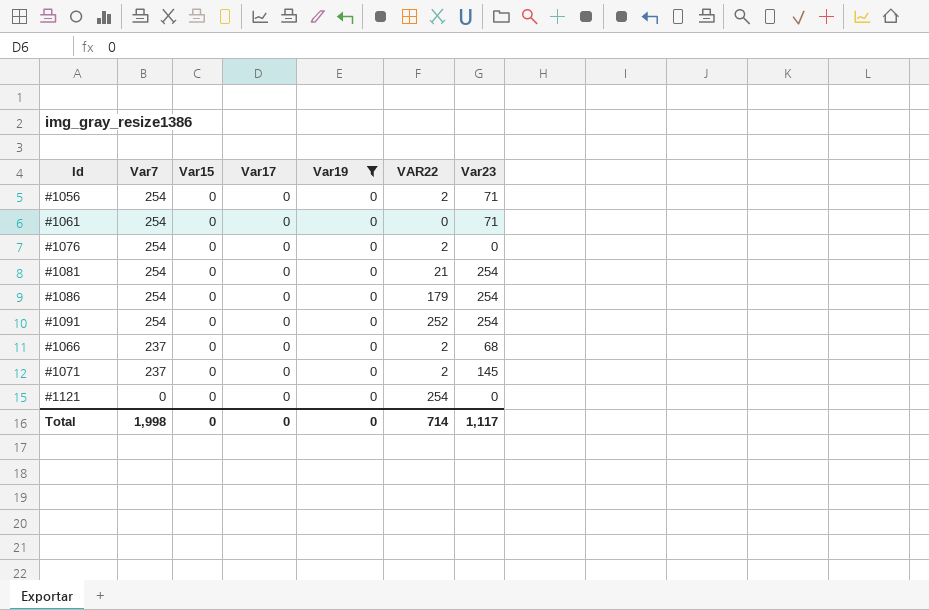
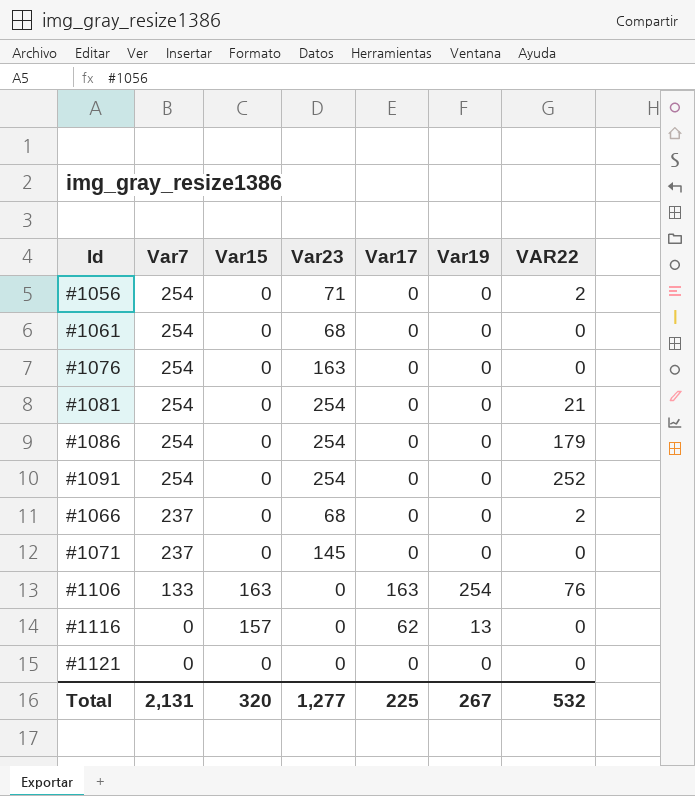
filter: Var19 = 0 -> none
column Var23 | position: 7 -> 4
#1061 | Var23: 71 -> 68
#1076 | Var23: 0 -> 163
#1076 | VAR22: 2 -> 0
#1071 | VAR22: 2 -> 0
#1121 | VAR22: 254 -> 0
Total | Var7: 1,998 -> 2,131
Total | Var15: 0 -> 320
Total | Var23: 1,117 -> 1,277
Total | Var17: 0 -> 225
Total | Var19: 0 -> 267
Total | VAR22: 714 -> 532

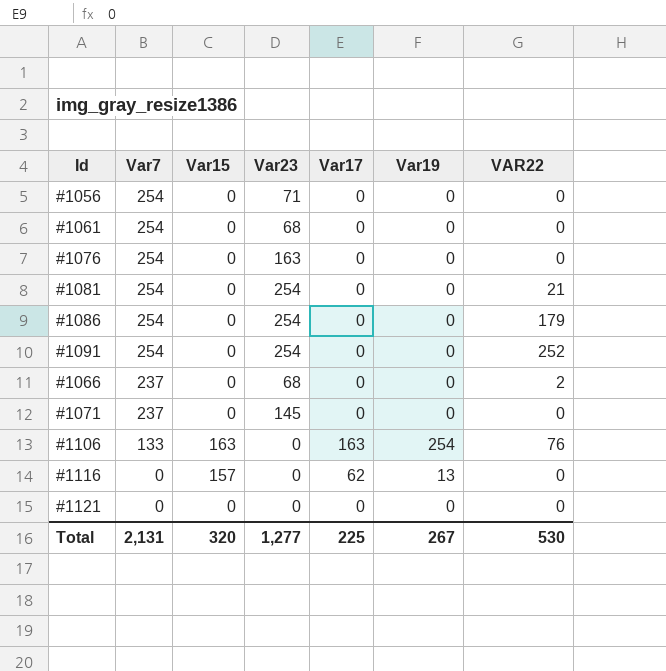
#1056 | VAR22: 2 -> 0
Total | VAR22: 532 -> 530

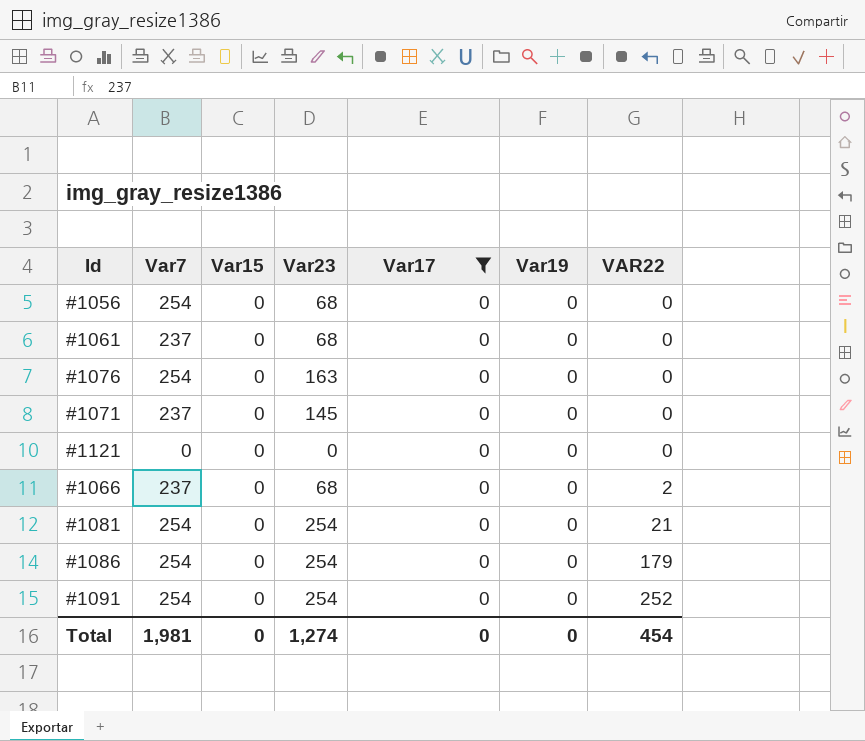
filter: none -> Var17 = 0
row order: Var7 descending -> VAR22 ascending
#1056 | Var23: 71 -> 68
#1061 | Var7: 254 -> 237
Total | Var7: 2,131 -> 1,981
Total | Var15: 320 -> 0
Total | Var23: 1,277 -> 1,274
Total | Var17: 225 -> 0
Total | Var19: 267 -> 0
Total | VAR22: 530 -> 454

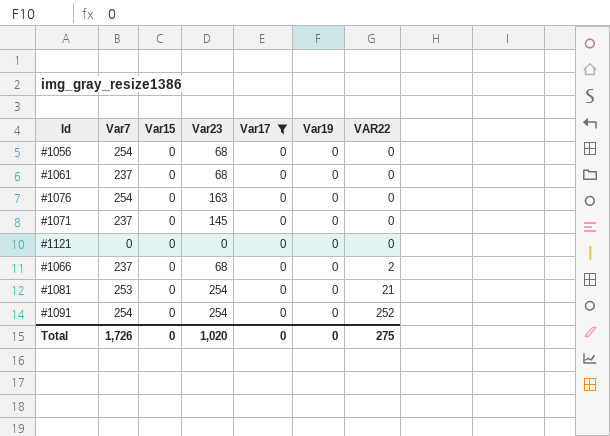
row #1086: 254 | 0 | 254 | 0 | 0 | 179 -> none
#1081 | Var7: 254 -> 253
Total | Var7: 1,981 -> 1,726
Total | Var23: 1,274 -> 1,020
Total | VAR22: 454 -> 275

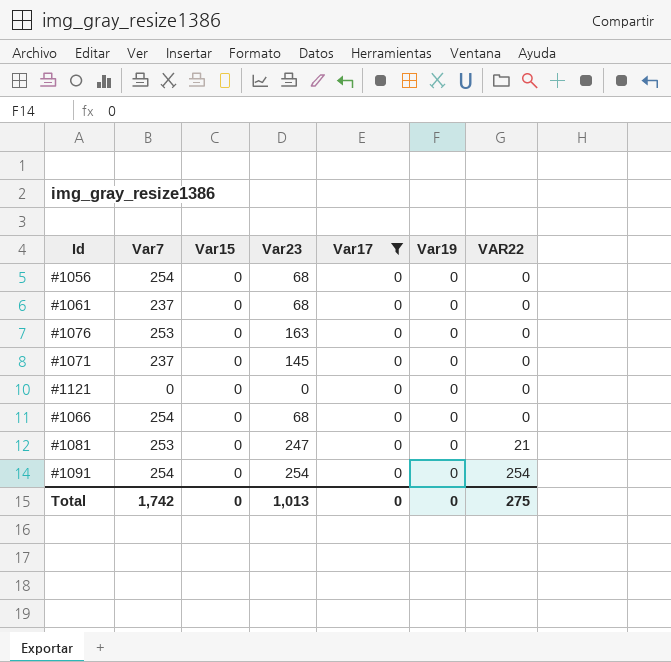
#1076 | Var7: 254 -> 253
#1066 | Var7: 237 -> 254
#1066 | VAR22: 2 -> 0
#1081 | Var23: 254 -> 247
#1091 | VAR22: 252 -> 254
Total | Var7: 1,726 -> 1,742
Total | Var23: 1,020 -> 1,013

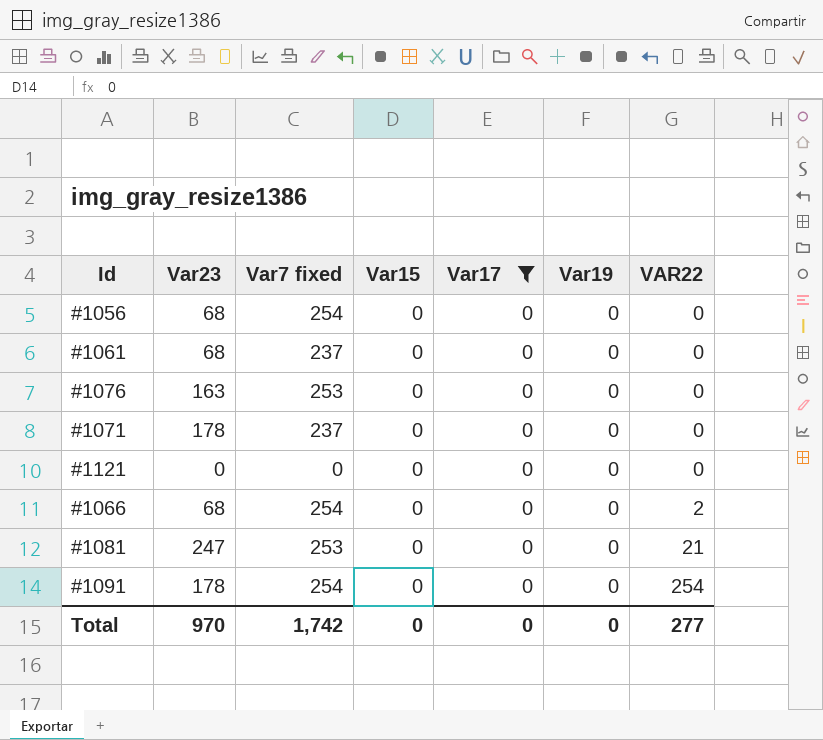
column Var23 | position: 4 -> 2
column name: Var7 -> Var7 fixed
#1071 | Var23: 145 -> 178
#1066 | VAR22: 0 -> 2
#1091 | Var23: 254 -> 178
Total | Var23: 1,013 -> 970
Total | VAR22: 275 -> 277

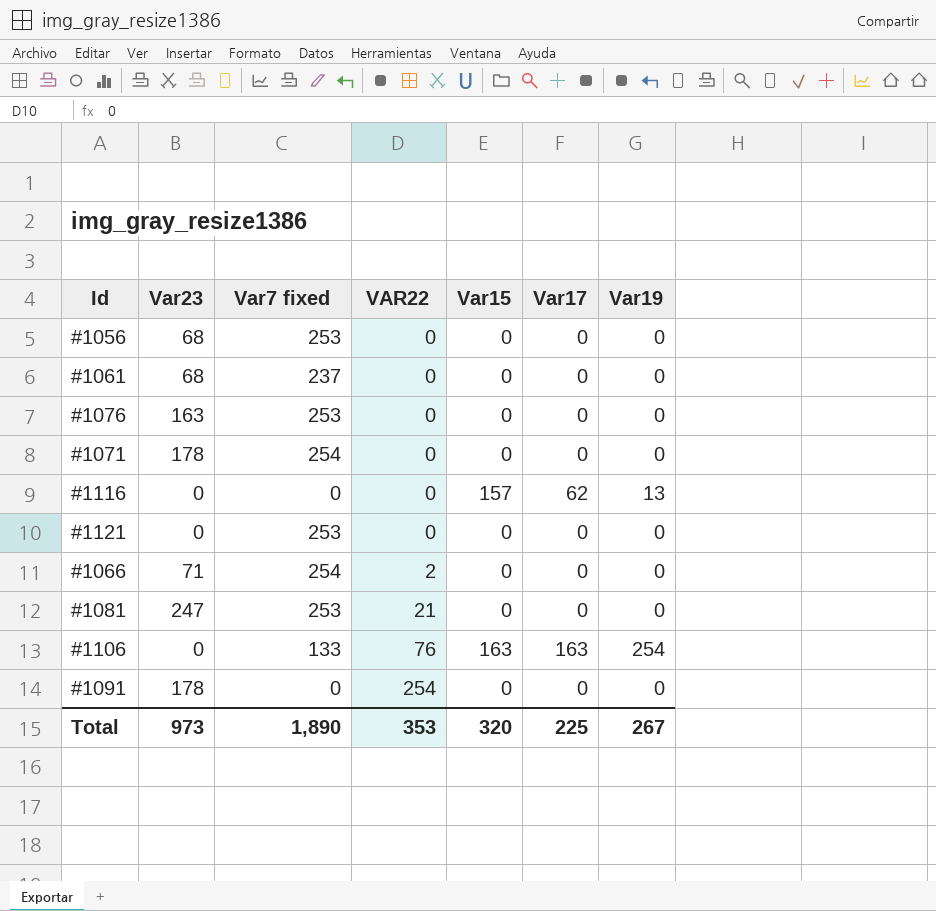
filter: Var17 = 0 -> none
column VAR22 | position: 7 -> 4
#1056 | Var7 fixed: 254 -> 253
#1071 | Var7 fixed: 237 -> 254
#1121 | Var7 fixed: 0 -> 253
#1066 | Var23: 68 -> 71
#1091 | Var7 fixed: 254 -> 0
Total | Var23: 970 -> 973
Total | Var7 fixed: 1,742 -> 1,890
Total | VAR22: 277 -> 353
Total | Var15: 0 -> 320
Total | Var17: 0 -> 225
Total | Var19: 0 -> 267

